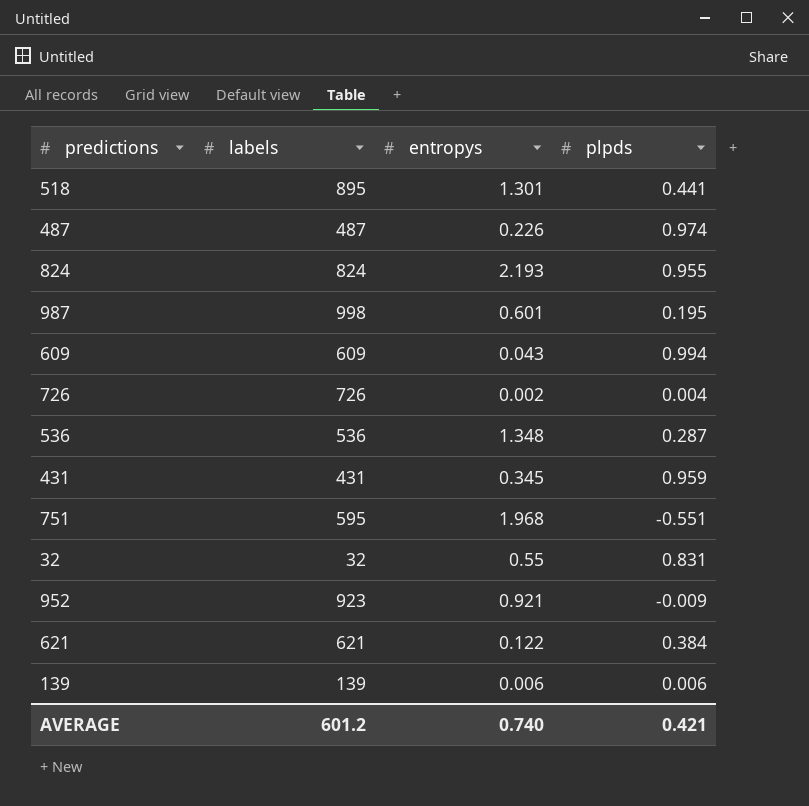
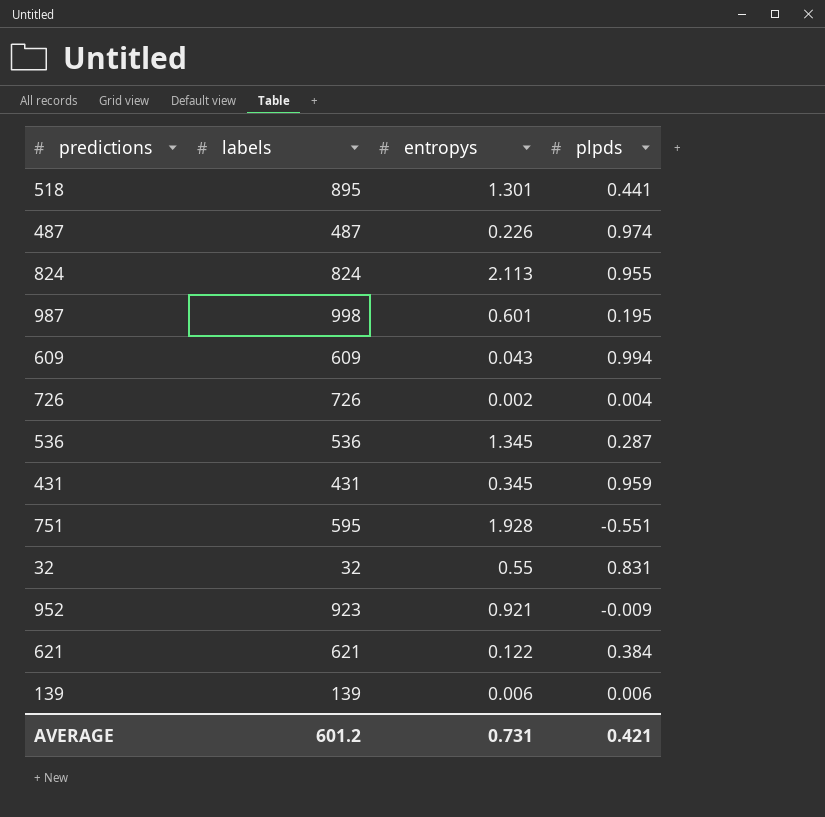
824 | entropys: 2.193 -> 2.113
536 | entropys: 1.348 -> 1.345
751 | entropys: 1.968 -> 1.928
AVERAGE | entropys: 0.740 -> 0.731

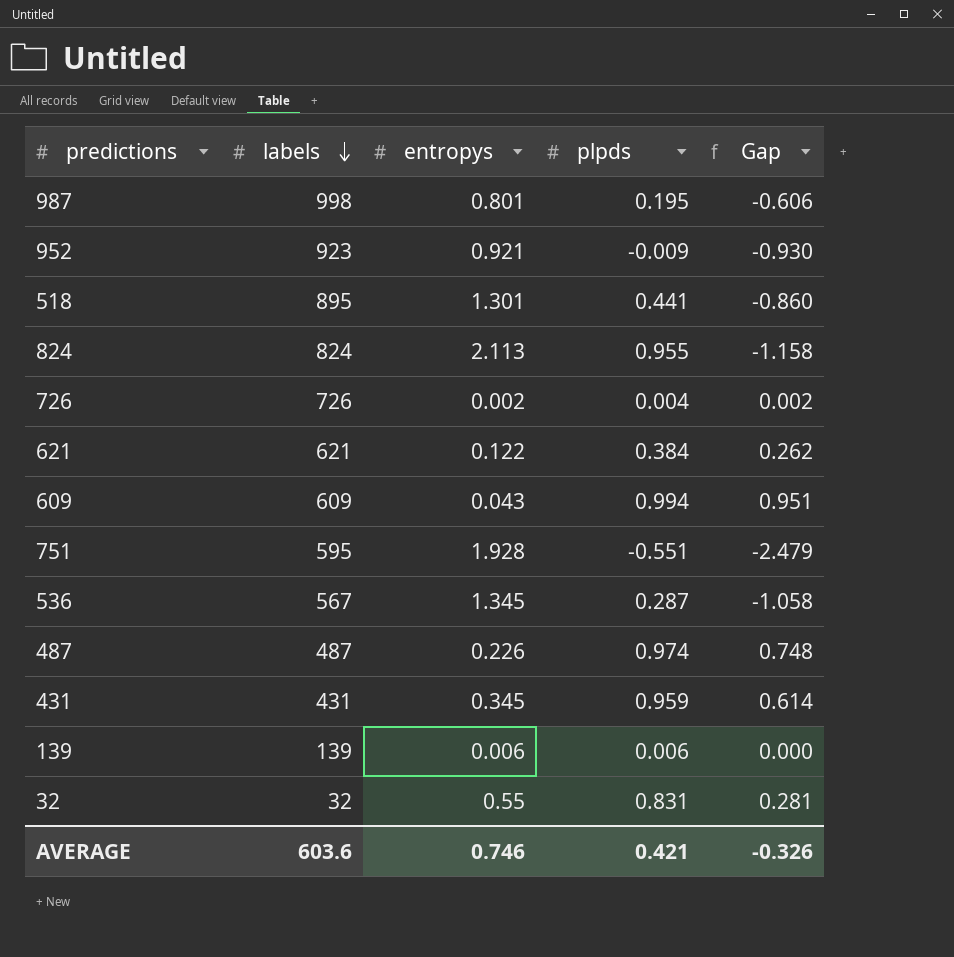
row order: none -> labels descending
column Gap | formula: none -> [plpds] - [entropys]
987 | entropys: 0.601 -> 0.801
536 | labels: 536 -> 567
AVERAGE | labels: 601.2 -> 603.6
AVERAGE | entropys: 0.731 -> 0.746

